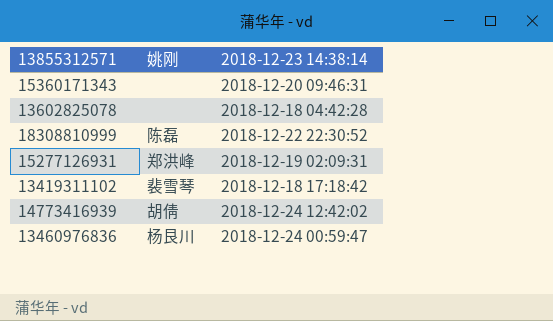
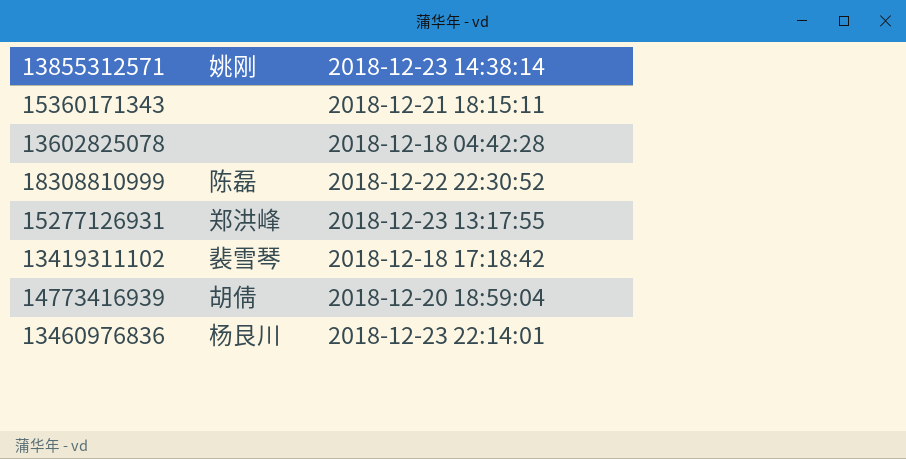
15360171343 | 2018-12-23 14:38:14: 2018-12-20 09:46:31 -> 2018-12-21 18:15:11
15277126931 | 2018-12-23 14:38:14: 2018-12-19 02:09:31 -> 2018-12-23 13:17:55
14773416939 | 2018-12-23 14:38:14: 2018-12-24 12:42:02 -> 2018-12-20 18:59:04
13460976836 | 2018-12-23 14:38:14: 2018-12-24 00:59:47 -> 2018-12-23 22:14:01

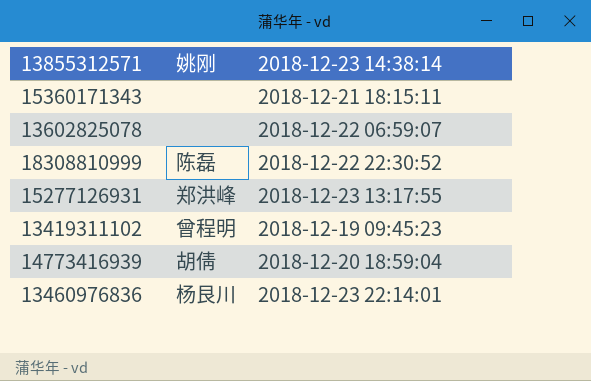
13602825078 | 2018-12-23 14:38:14: 2018-12-18 04:42:28 -> 2018-12-22 06:59:07
13419311102 | 姚刚: 裴雪琴 -> 曾程明
13419311102 | 2018-12-23 14:38:14: 2018-12-18 17:18:42 -> 2018-12-19 09:45:23

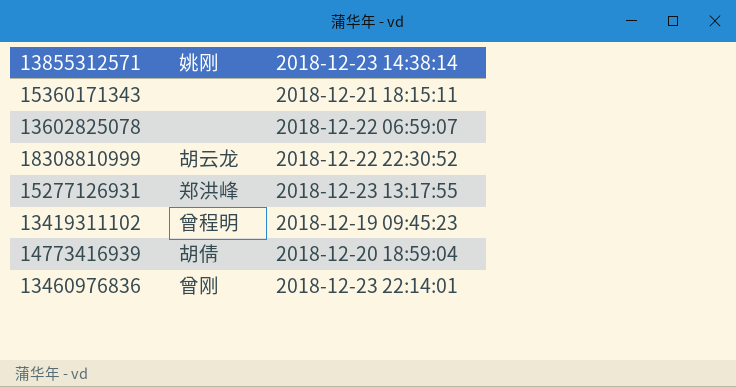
18308810999 | 姚刚: 陈磊 -> 胡云龙
13460976836 | 姚刚: 杨艮川 -> 曾刚

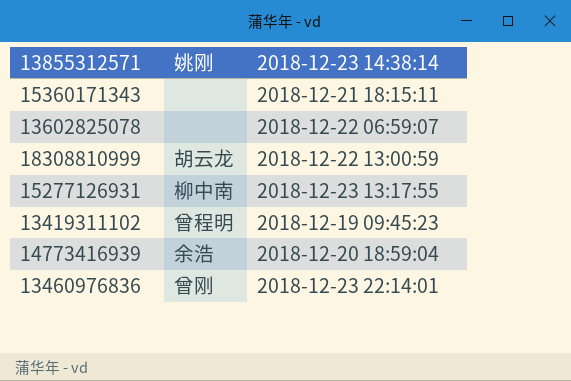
18308810999 | 2018-12-23 14:38:14: 2018-12-22 22:30:52 -> 2018-12-22 13:00:59
15277126931 | 姚刚: 郑洪峰 -> 柳中南
14773416939 | 姚刚: 胡倩 -> 余浩

